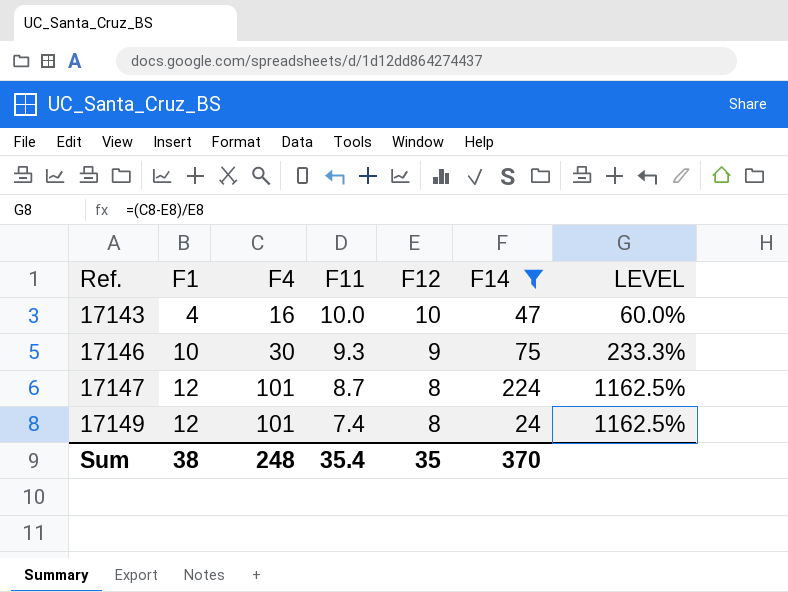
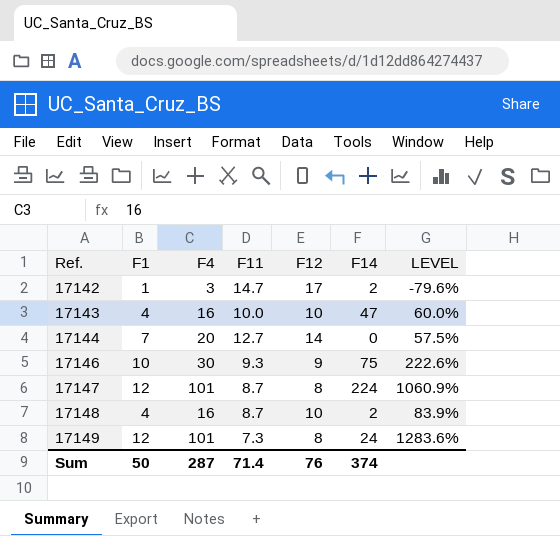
filter: F14 >= 24 -> none
column LEVEL | formula: ([F4] - [F12]) / [F12] -> ([F4] - [F11]) / [F11]
17149 | F11: 7.4 -> 7.3
Sum | F1: 38 -> 50
Sum | F4: 248 -> 287
Sum | F11: 35.4 -> 71.4
Sum | F12: 35 -> 76
Sum | F14: 370 -> 374

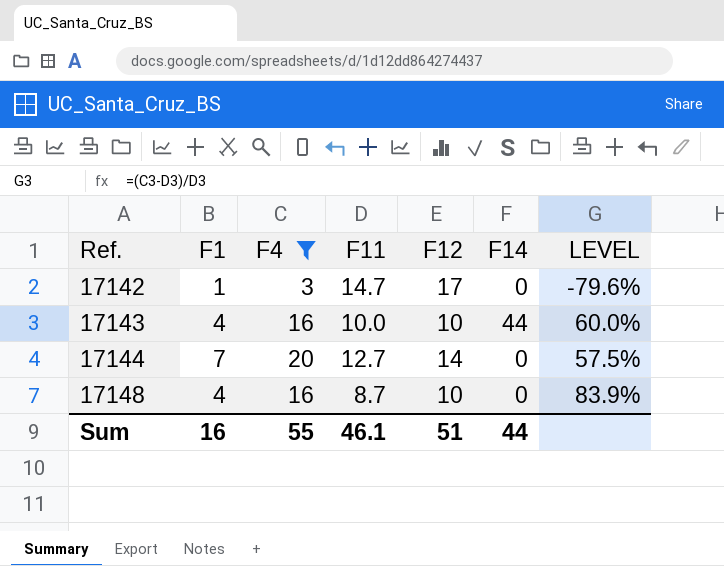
filter: none -> F4 <= 20
17142 | F14: 2 -> 0
17143 | F14: 47 -> 44
17148 | F14: 2 -> 0
Sum | F1: 50 -> 16
Sum | F4: 287 -> 55
Sum | F11: 71.4 -> 46.1
Sum | F12: 76 -> 51
Sum | F14: 374 -> 44

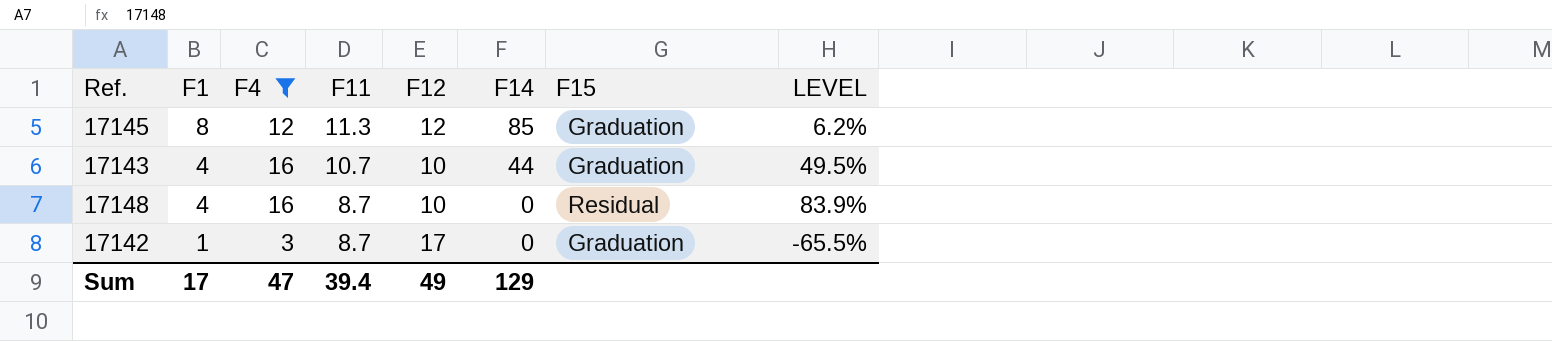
row order: Ref. ascending -> F1 descending
column F15 | position: none -> 7
row 17144: 7 | 20 | 12.7 | 14 | 0 | 57.5% -> none
row 17145: none -> 8 | 12 | 11.3 | 12 | 85 | Graduation | 6.2%
17143 | F11: 10.0 -> 10.7
17143 | LEVEL: 60.0% -> 49.5%
17142 | F11: 14.7 -> 8.7
17142 | LEVEL: -79.6% -> -65.5%
Sum | F1: 16 -> 17
Sum | F4: 55 -> 47
Sum | F11: 46.1 -> 39.4
Sum | F12: 51 -> 49
Sum | F14: 44 -> 129

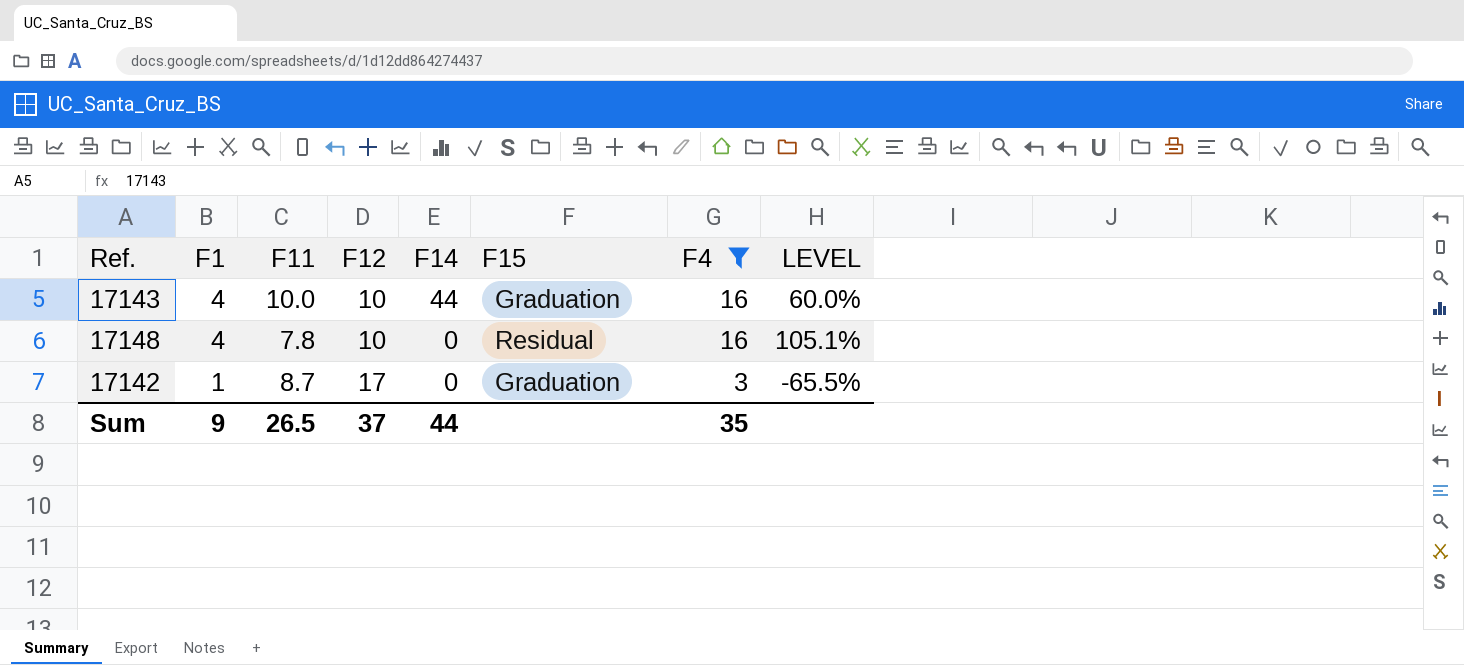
column F4 | position: 3 -> 7
row 17145: 8 | 12 | 11.3 | 12 | 85 | Graduation | 6.2% -> none
17143 | F11: 10.7 -> 10.0
17143 | LEVEL: 49.5% -> 60.0%
17148 | F11: 8.7 -> 7.8
17148 | LEVEL: 83.9% -> 105.1%
Sum | F1: 17 -> 9
Sum | F11: 39.4 -> 26.5
Sum | F12: 49 -> 37
Sum | F14: 129 -> 44
Sum | F4: 47 -> 35

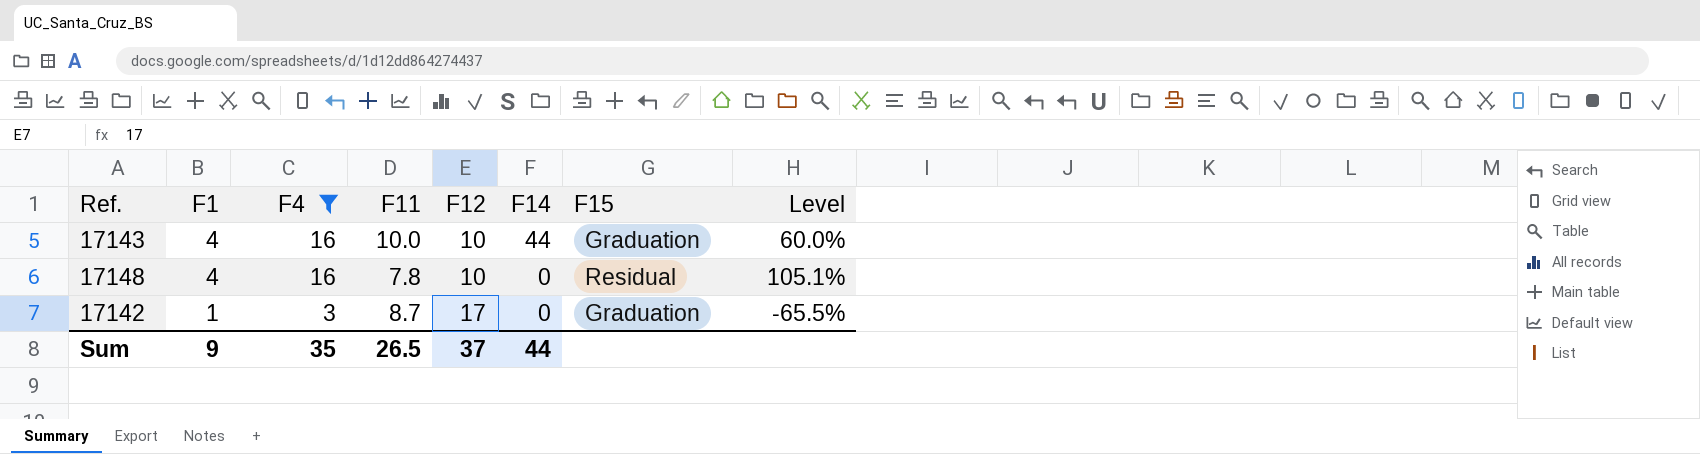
column F4 | position: 7 -> 3
column name: LEVEL -> Level

